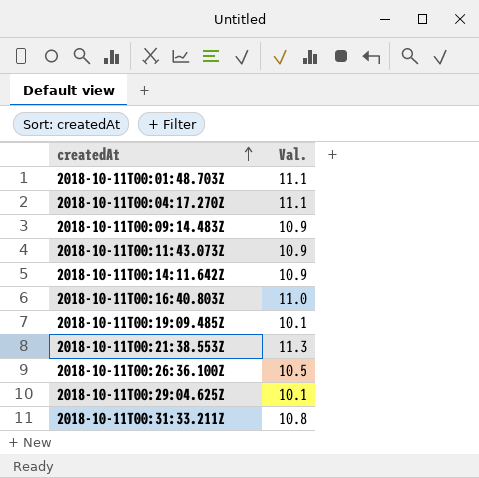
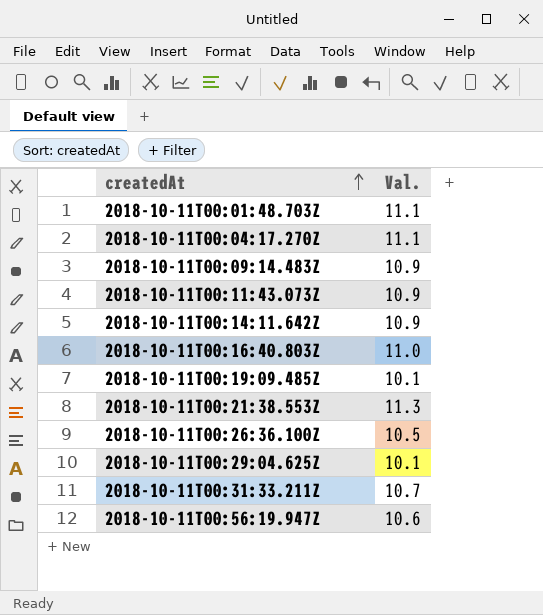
2018-10-11T00:31:33.211Z | Val.: 10.8 -> 10.7
row 2018-10-11T00:56:19.947Z: none -> 10.6

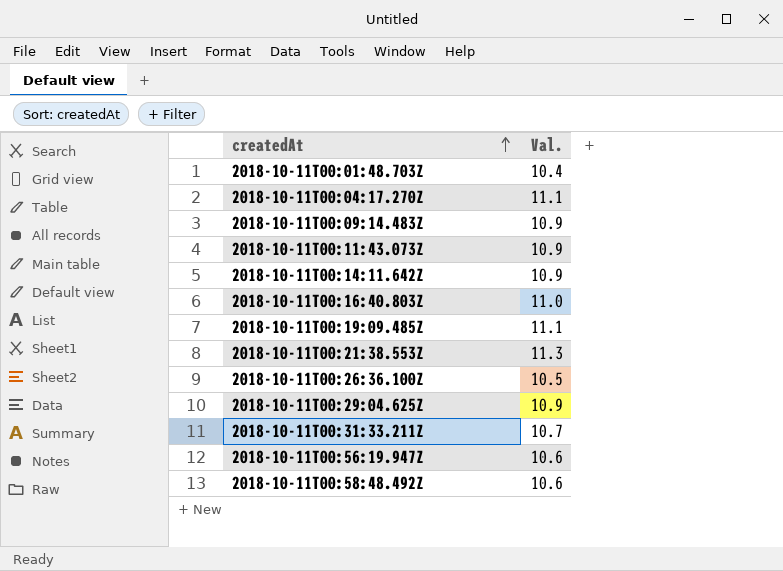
2018-10-11T00:01:48.703Z | Val.: 11.1 -> 10.4
2018-10-11T00:19:09.485Z | Val.: 10.1 -> 11.1
2018-10-11T00:29:04.625Z | Val.: 10.1 -> 10.9
row 2018-10-11T00:58:48.492Z: none -> 10.6

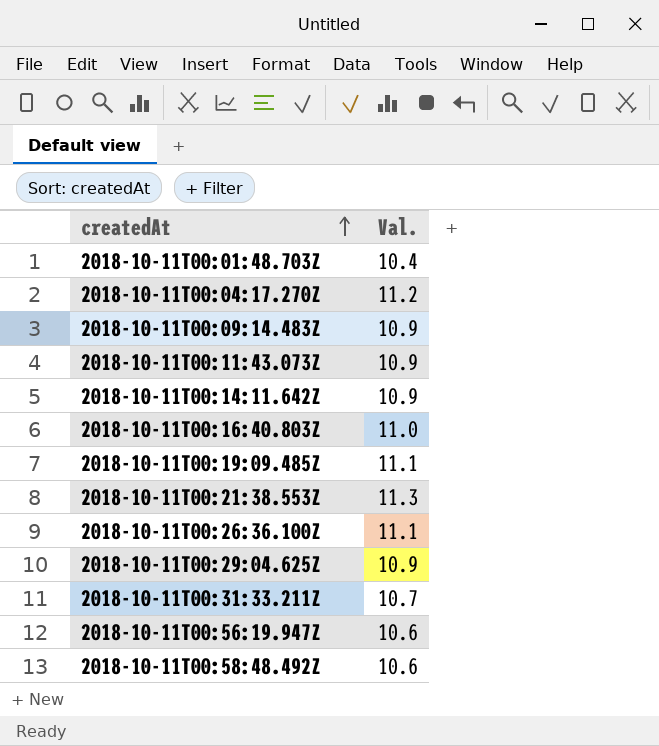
2018-10-11T00:04:17.270Z | Val.: 11.1 -> 11.2
2018-10-11T00:26:36.100Z | Val.: 10.5 -> 11.1

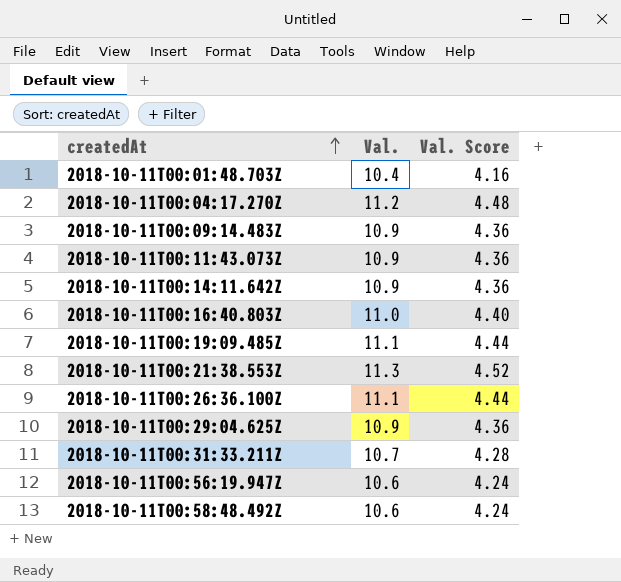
column Val. Score | formula: none -> [Val.] * 0.4

